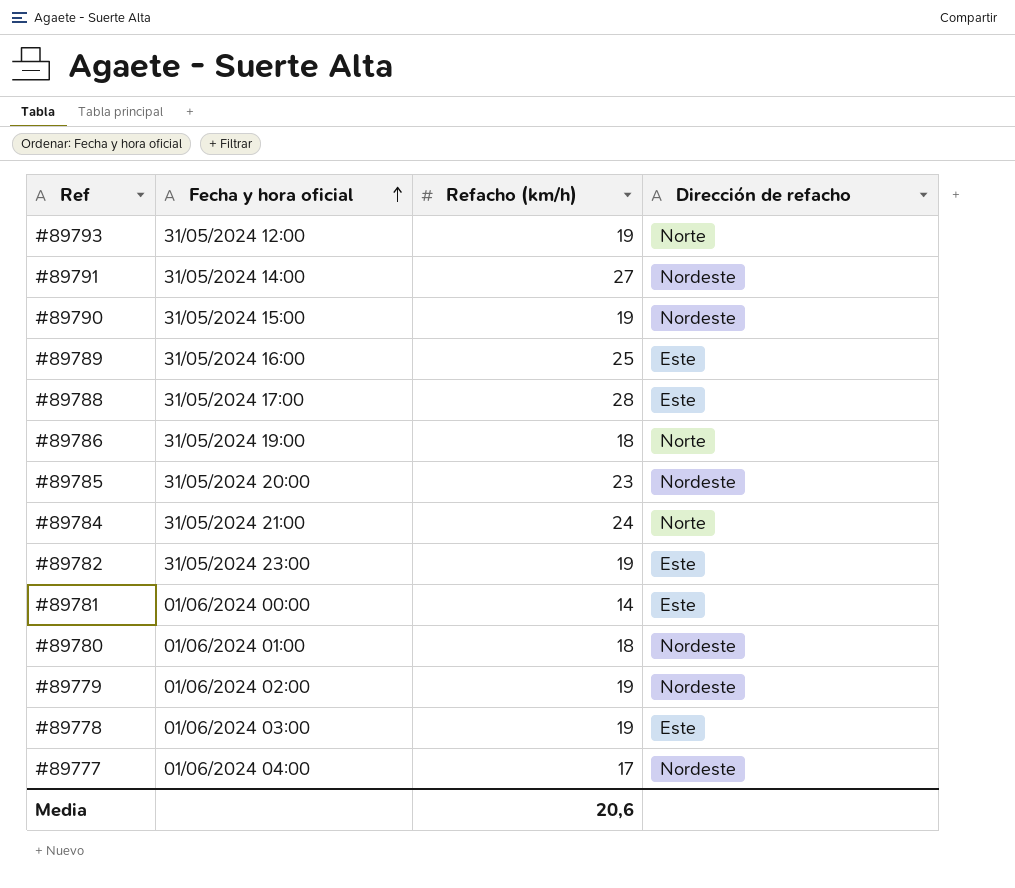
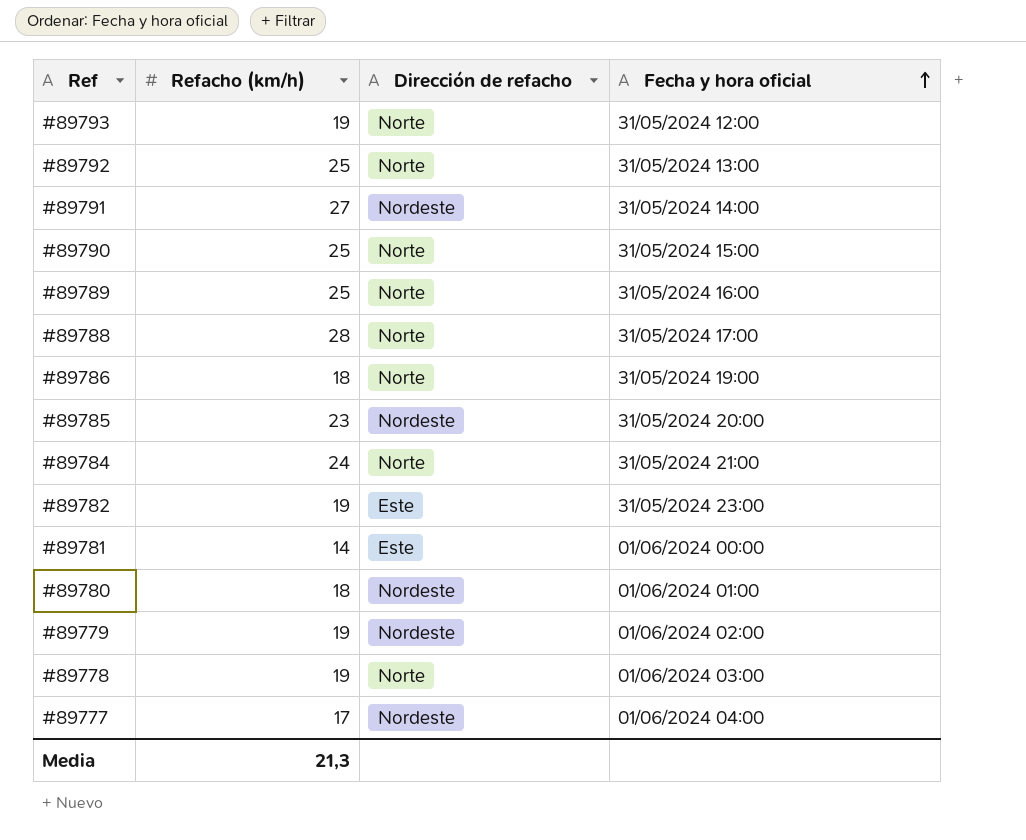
column Fecha y hora oficial | position: 2 -> 4
row #89792: none -> 25 | Norte | 31/05/2024 13:00
#89790 | Refacho (km/h): 19 -> 25
#89790 | Dirección de refacho: Nordeste -> Norte
#89789 | Dirección de refacho: Este -> Norte
#89788 | Dirección de refacho: Este -> Norte
#89778 | Dirección de refacho: Este -> Norte
Media | Refacho (km/h): 20,6 -> 21,3

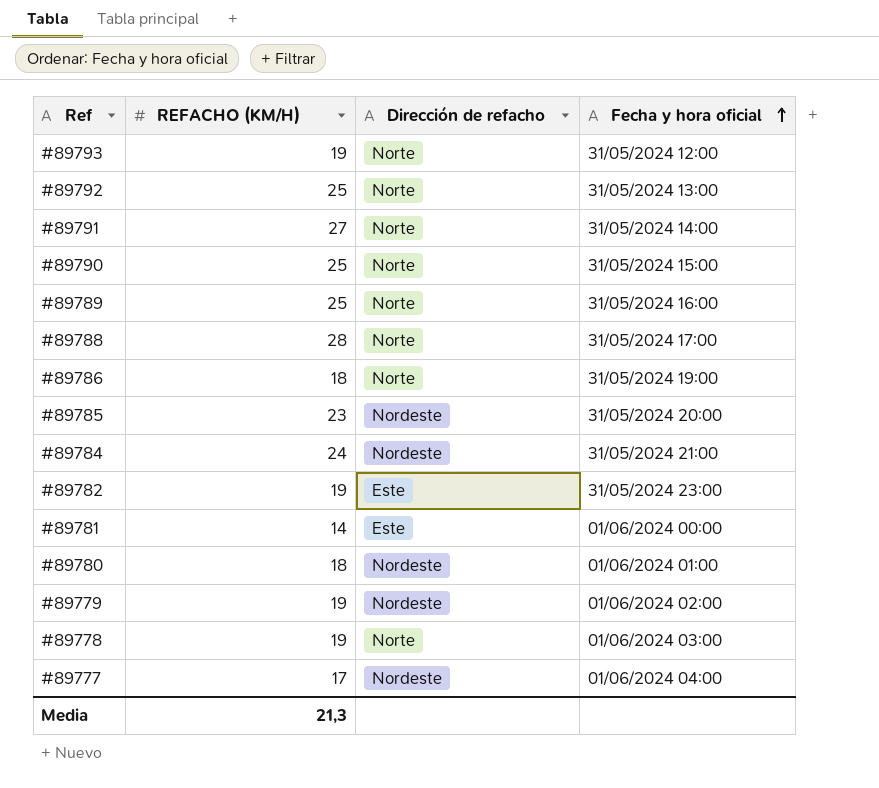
column name: Refacho (km/h) -> REFACHO (KM/H)
#89791 | Dirección de refacho: Nordeste -> Norte
#89784 | Dirección de refacho: Norte -> Nordeste

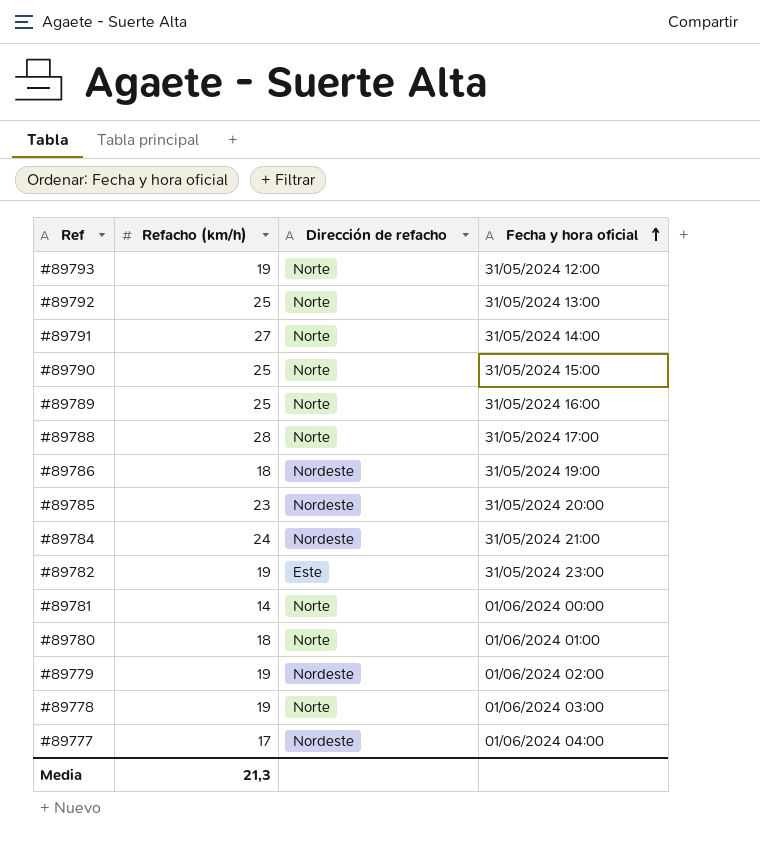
column name: REFACHO (KM/H) -> Refacho (km/h)
#89786 | Dirección de refacho: Norte -> Nordeste
#89781 | Dirección de refacho: Este -> Norte
#89780 | Dirección de refacho: Nordeste -> Norte

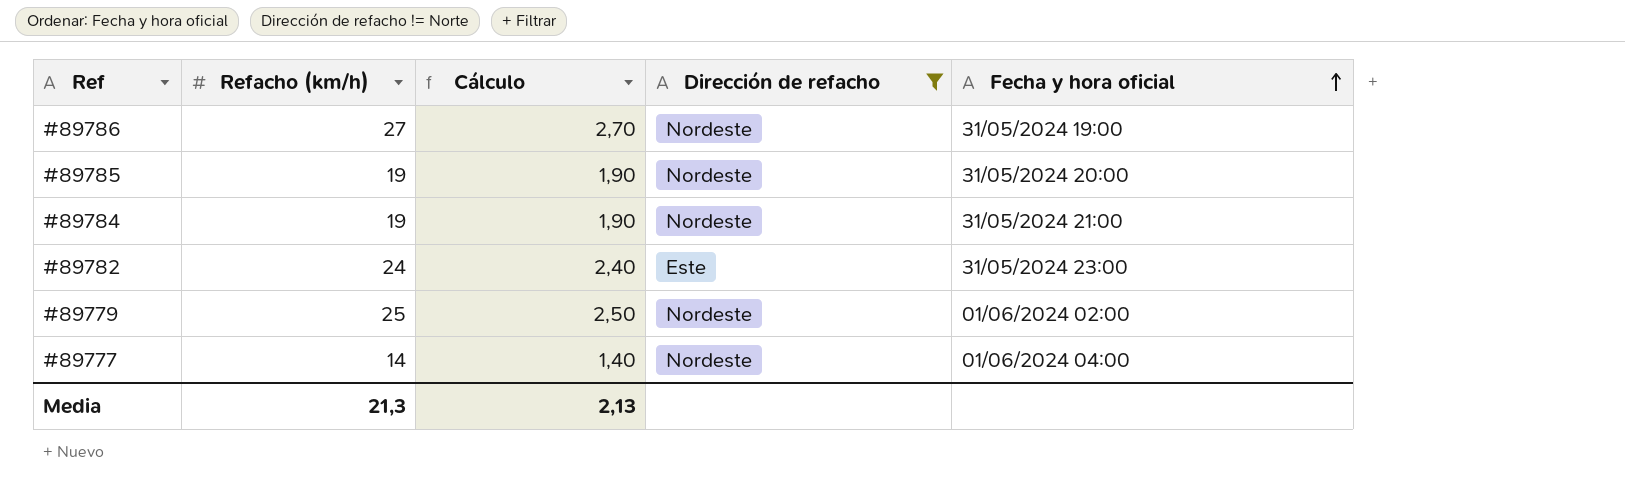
filter: none -> Dirección de refacho != Norte
column Cálculo | formula: none -> [Refacho (km/h)] * 0,1
#89786 | Refacho (km/h): 18 -> 27
#89785 | Refacho (km/h): 23 -> 19
#89784 | Refacho (km/h): 24 -> 19
#89782 | Refacho (km/h): 19 -> 24
#89779 | Refacho (km/h): 19 -> 25
#89777 | Refacho (km/h): 17 -> 14

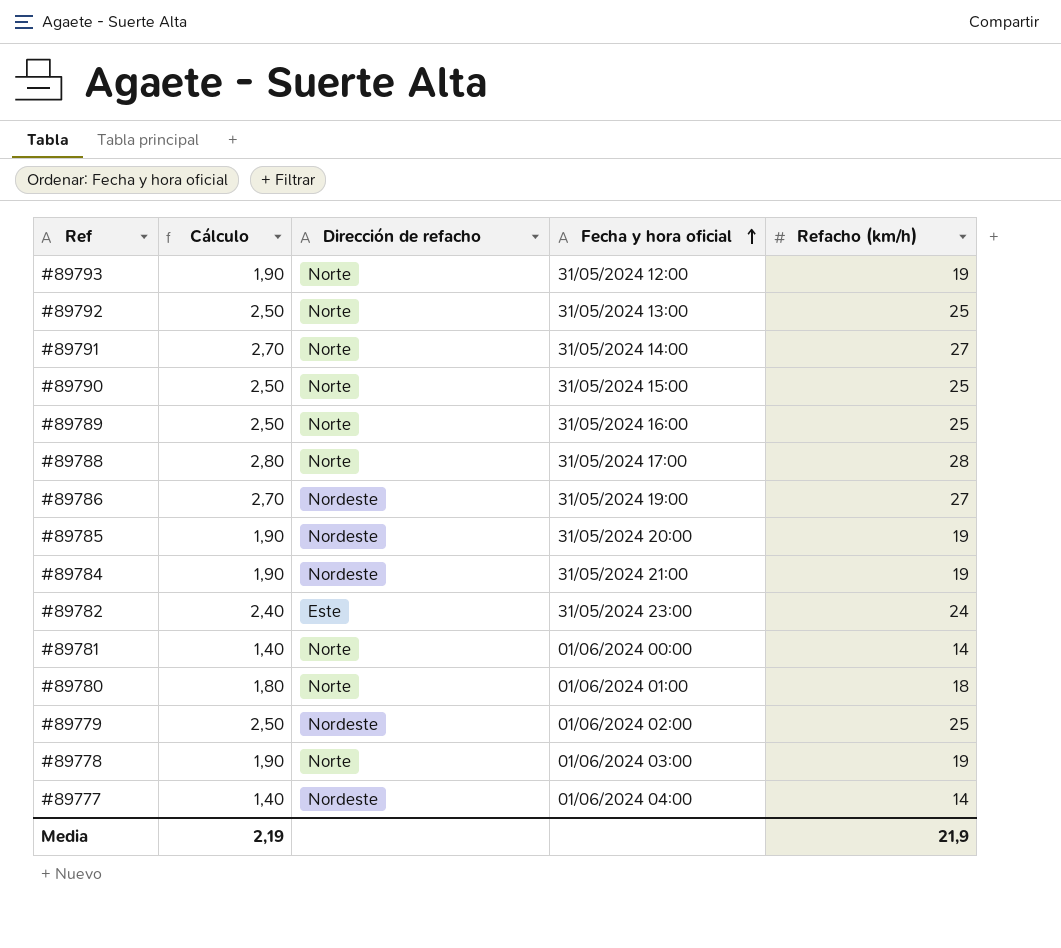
filter: Dirección de refacho != Norte -> none
column Refacho (km/h) | position: 2 -> 5
Media | Cálculo: 2,13 -> 2,19
Media | Refacho (km/h): 21,3 -> 21,9

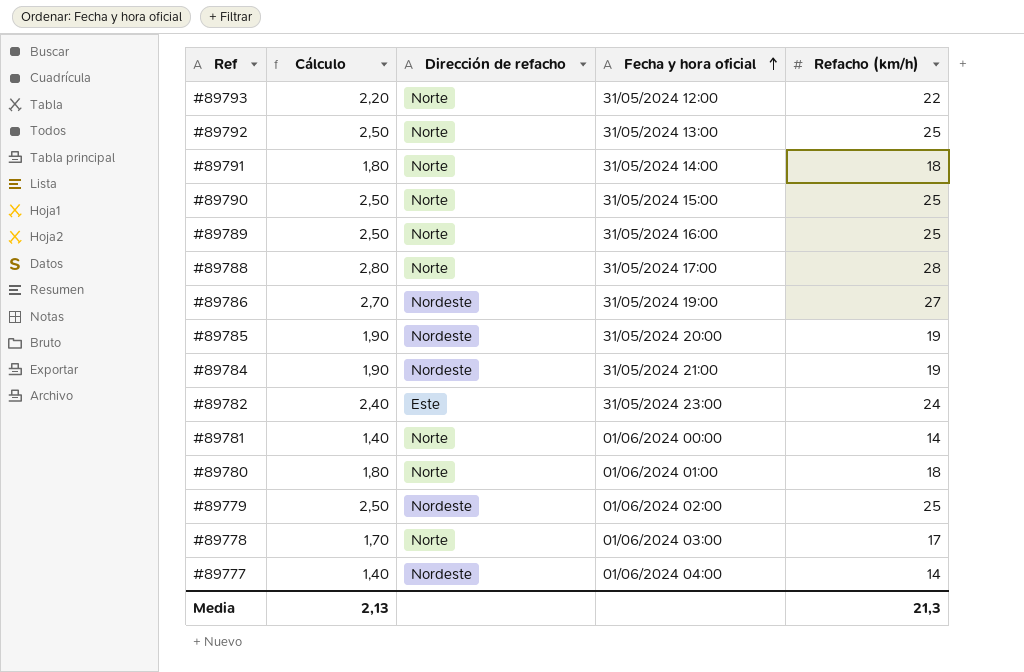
#89793 | Cálculo: 1,90 -> 2,20
#89793 | Refacho (km/h): 19 -> 22
#89791 | Cálculo: 2,70 -> 1,80
#89791 | Refacho (km/h): 27 -> 18
#89778 | Cálculo: 1,90 -> 1,70
#89778 | Refacho (km/h): 19 -> 17
Media | Cálculo: 2,19 -> 2,13
Media | Refacho (km/h): 21,9 -> 21,3

